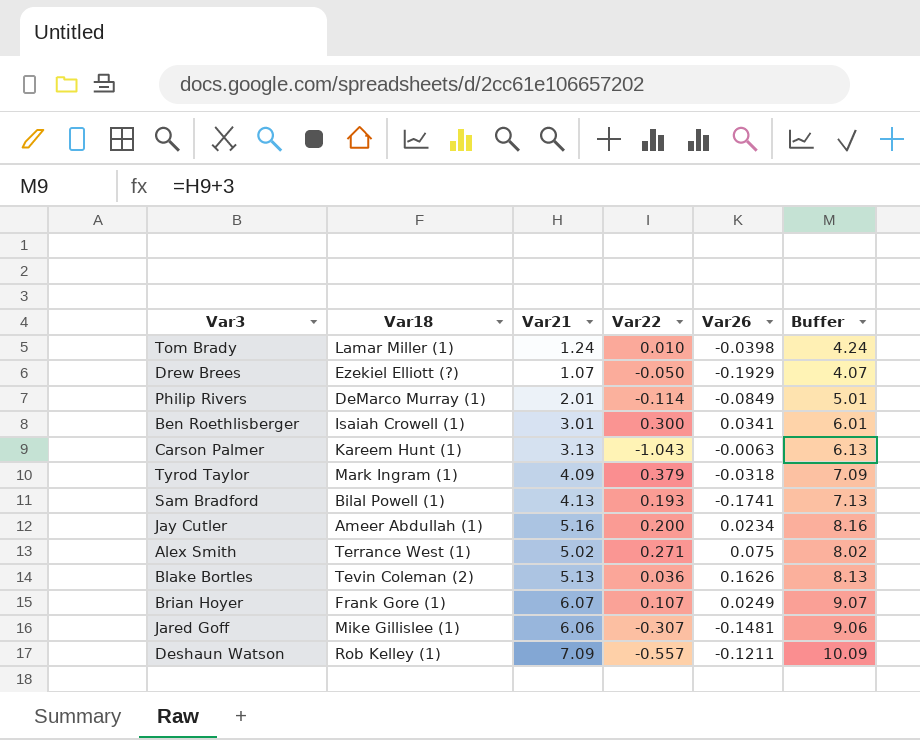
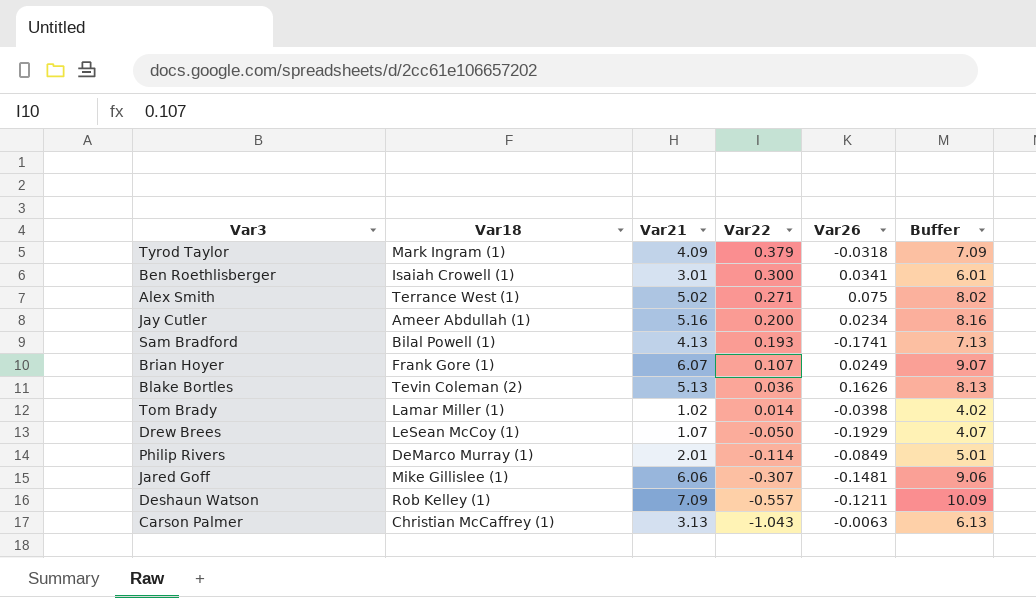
row order: none -> Var22 descending
Tom Brady | Var21: 1.24 -> 1.02
Tom Brady | Var22: 0.010 -> 0.014
Tom Brady | Buffer: 4.24 -> 4.02
Drew Brees | Var18: Ezekiel Elliott (?) -> LeSean McCoy (1)
Carson Palmer | Var18: Kareem Hunt (1) -> Christian McCaffrey (1)

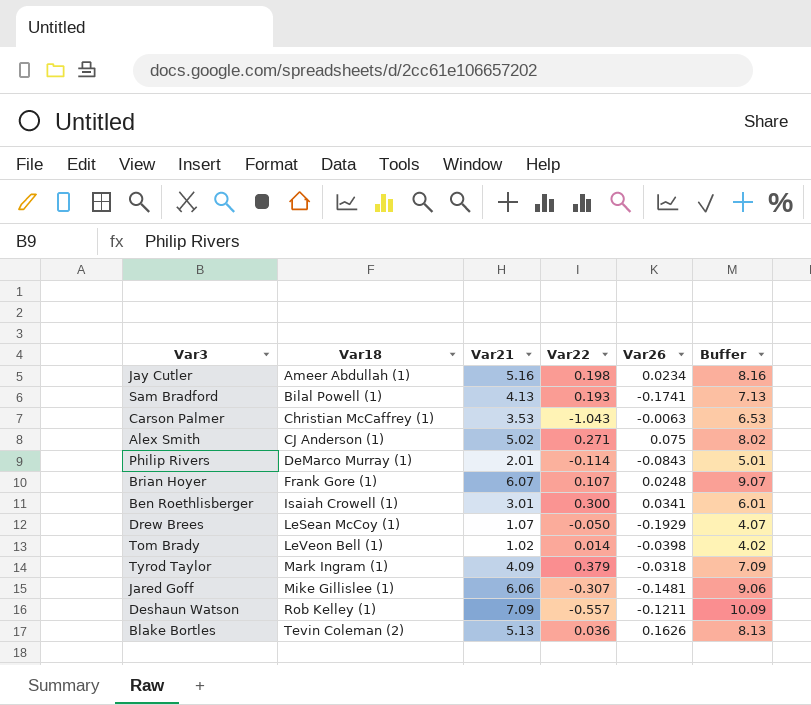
row order: Var22 descending -> Var18 ascending
Jay Cutler | Var22: 0.200 -> 0.198
Carson Palmer | Var21: 3.13 -> 3.53
Carson Palmer | Buffer: 6.13 -> 6.53
Alex Smith | Var18: Terrance West (1) -> CJ Anderson (1)
Philip Rivers | Var26: -0.0849 -> -0.0843
Brian Hoyer | Var26: 0.0249 -> 0.0248
Tom Brady | Var18: Lamar Miller (1) -> LeVeon Bell (1)

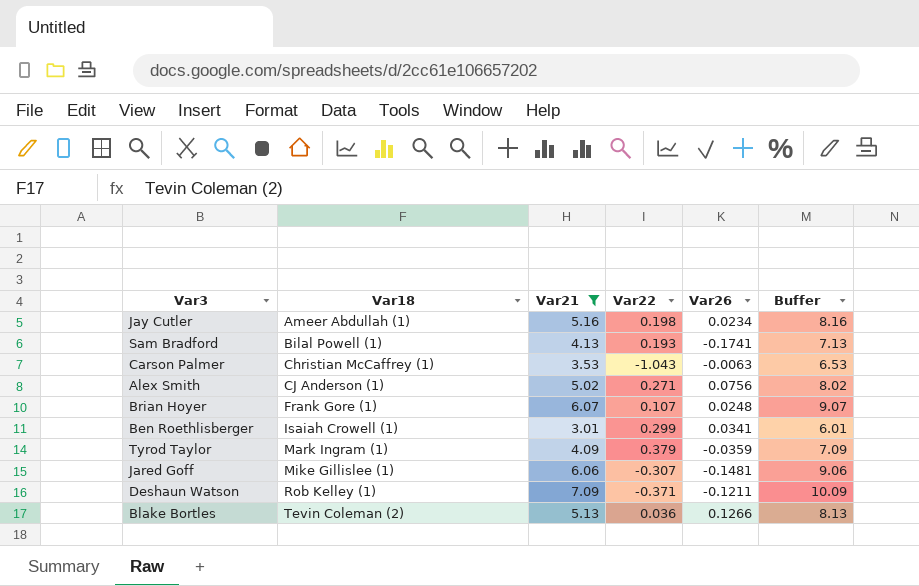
filter: none -> Var21 >= 3.01
Alex Smith | Var26: 0.075 -> 0.0756
Ben Roethlisberger | Var22: 0.300 -> 0.299
Tyrod Taylor | Var26: -0.0318 -> -0.0359
Deshaun Watson | Var22: -0.557 -> -0.371
Blake Bortles | Var26: 0.1626 -> 0.1266

